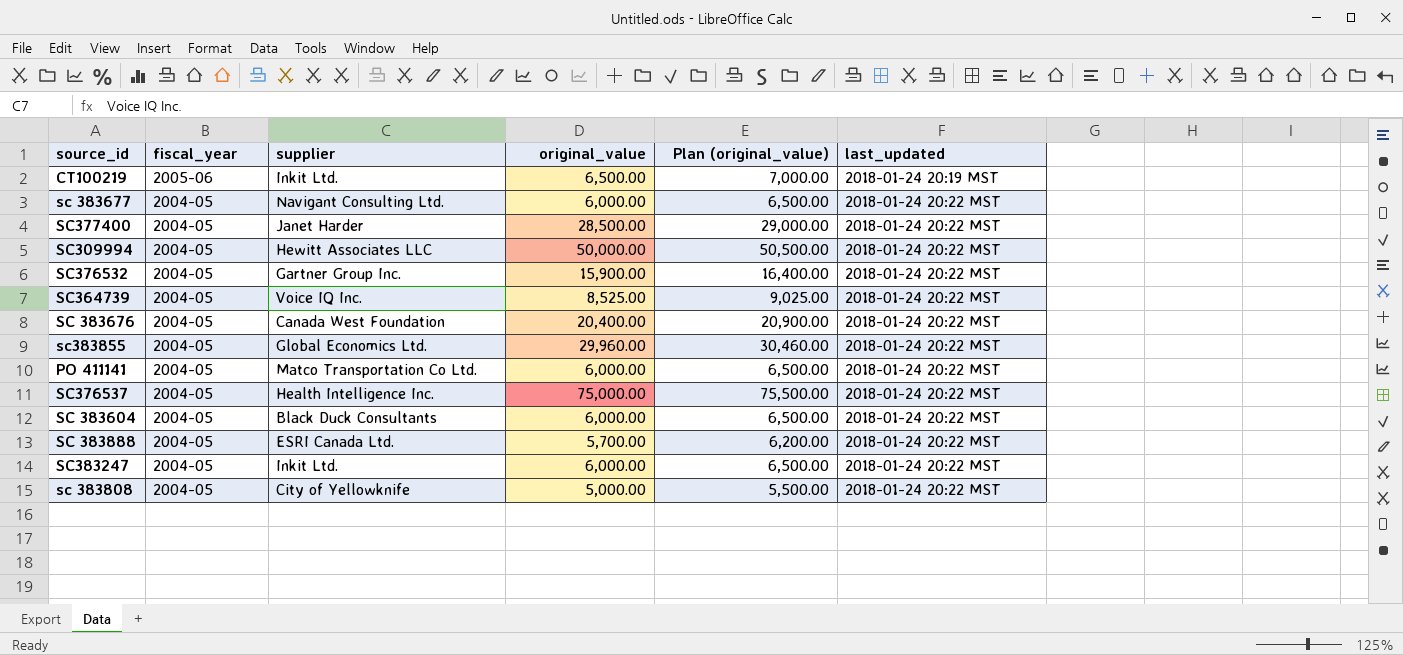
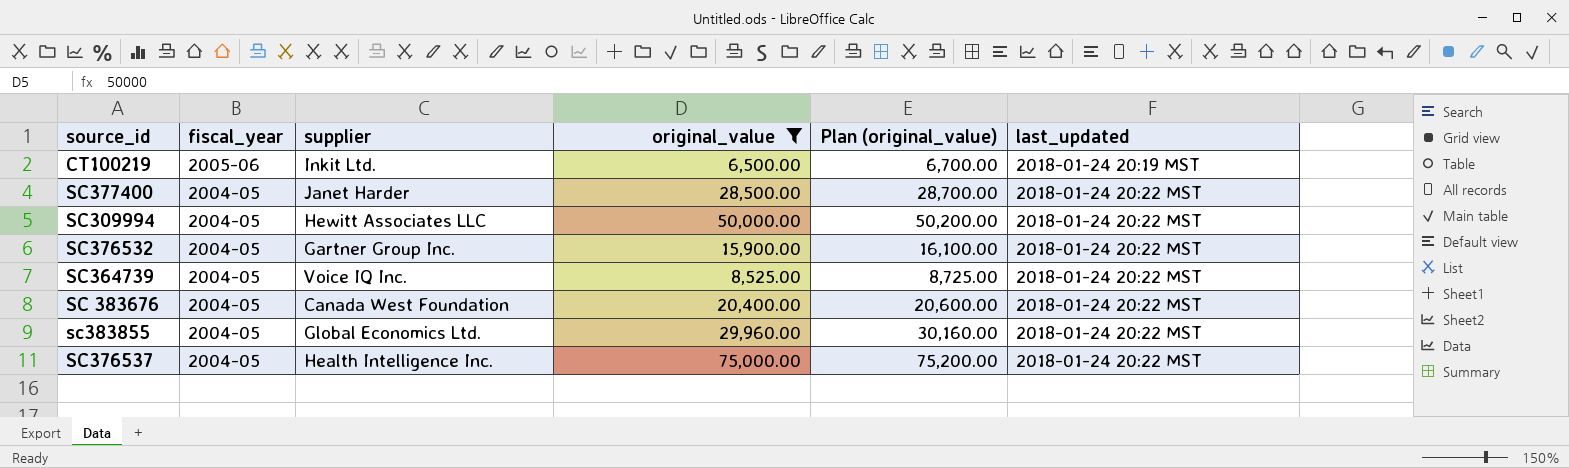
filter: none -> original_value >= 6,500.00
column Plan (original_value) | formula: [original_value] + 500 -> [original_value] + 200

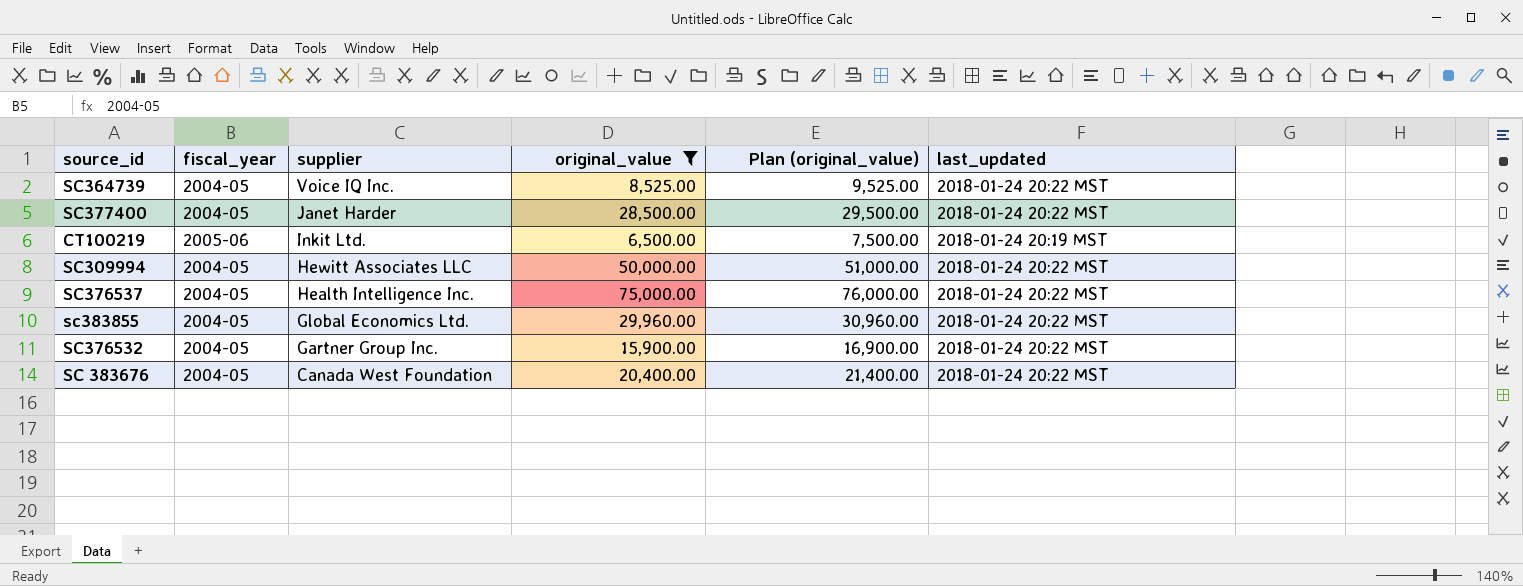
row order: fiscal_year descending -> supplier descending
column Plan (original_value) | formula: [original_value] + 200 -> [original_value] + 1000

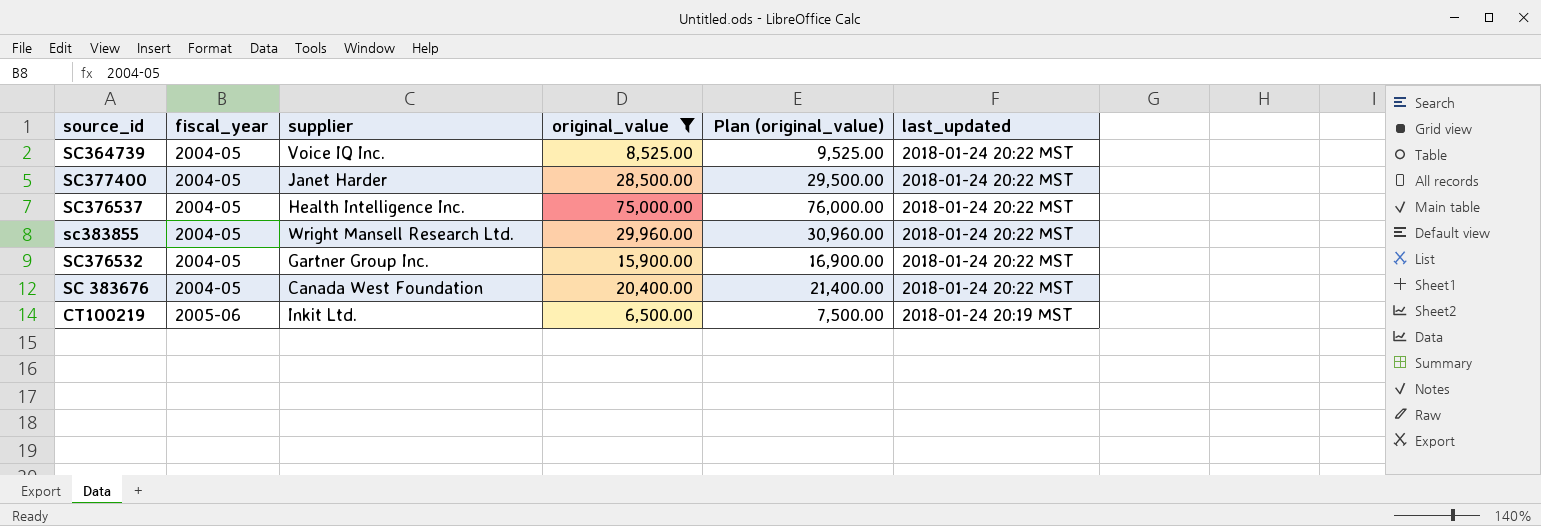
row order: supplier descending -> fiscal_year ascending
row SC309994: 2004-05 | Hewitt Associates LLC | 50,000.00 | 51,000.00 | 2018-01-24 20:22 MST -> none
sc383855 | supplier: Global Economics Ltd. -> Wright Mansell Research Ltd.

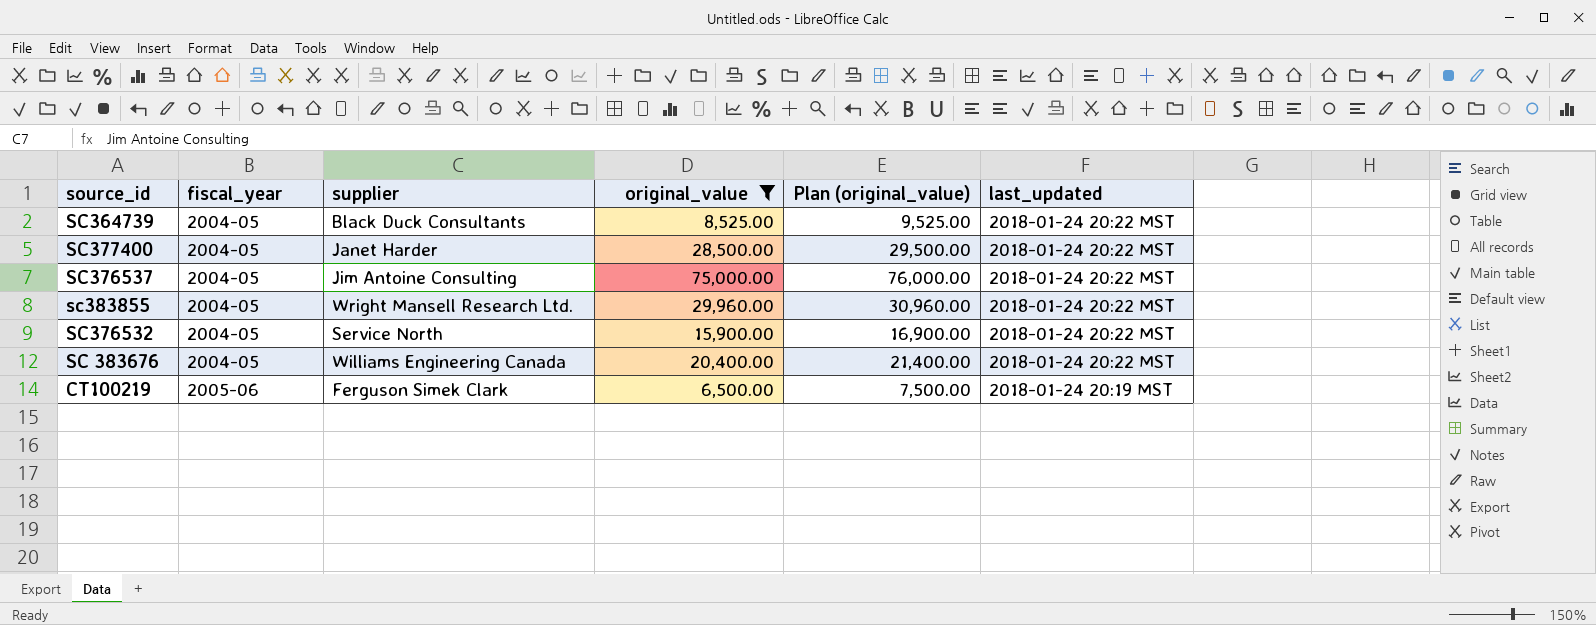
SC364739 | supplier: Voice IQ Inc. -> Black Duck Consultants
SC376537 | supplier: Health Intelligence Inc. -> Jim Antoine Consulting
SC376532 | supplier: Gartner Group Inc. -> Service North
SC 383676 | supplier: Canada West Foundation -> Williams Engineering Canada
CT100219 | supplier: Inkit Ltd. -> Ferguson Simek Clark

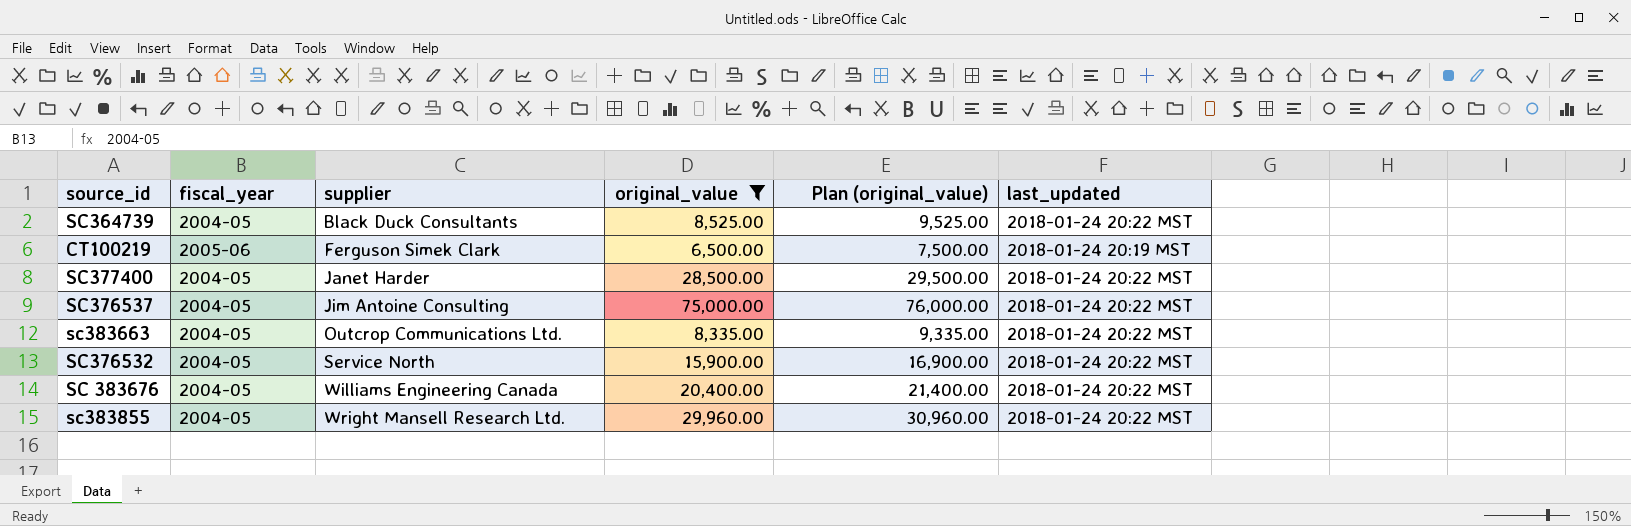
row order: fiscal_year ascending -> supplier ascending
row sc383663: none -> 2004-05 | Outcrop Communications Ltd. | 8,335.00 | 9,335.00 | 2018-01-24 20:22 MST

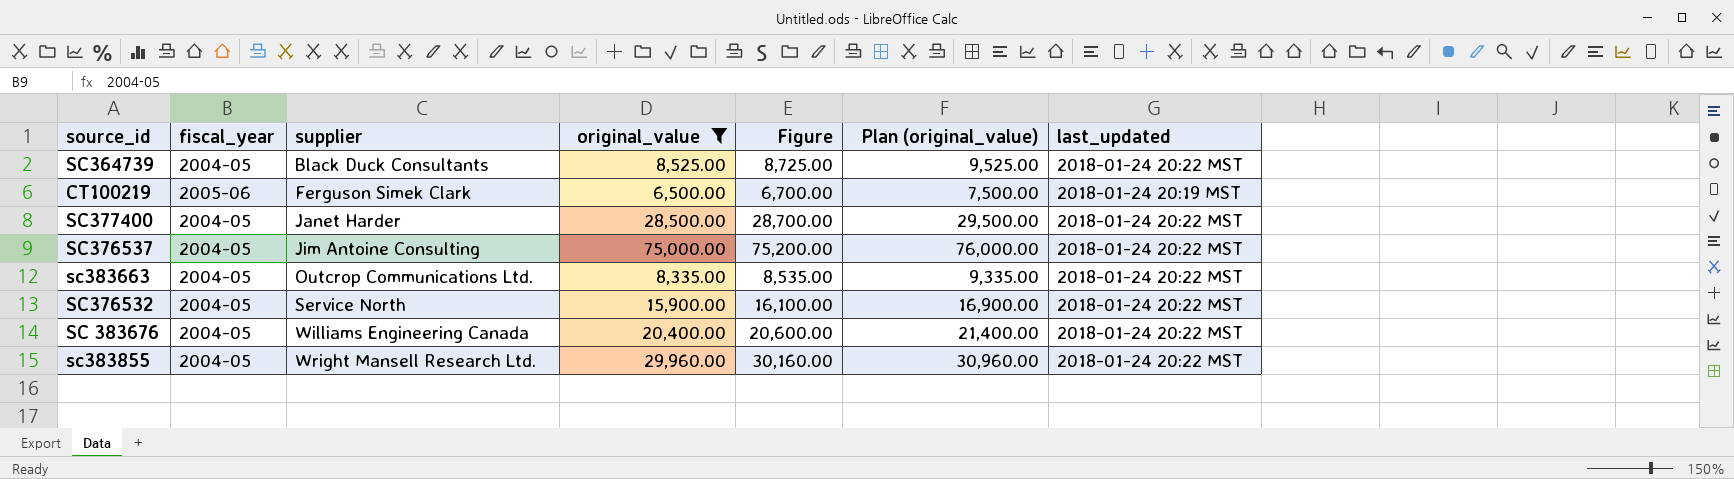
column Figure | formula: none -> [original_value] + 200

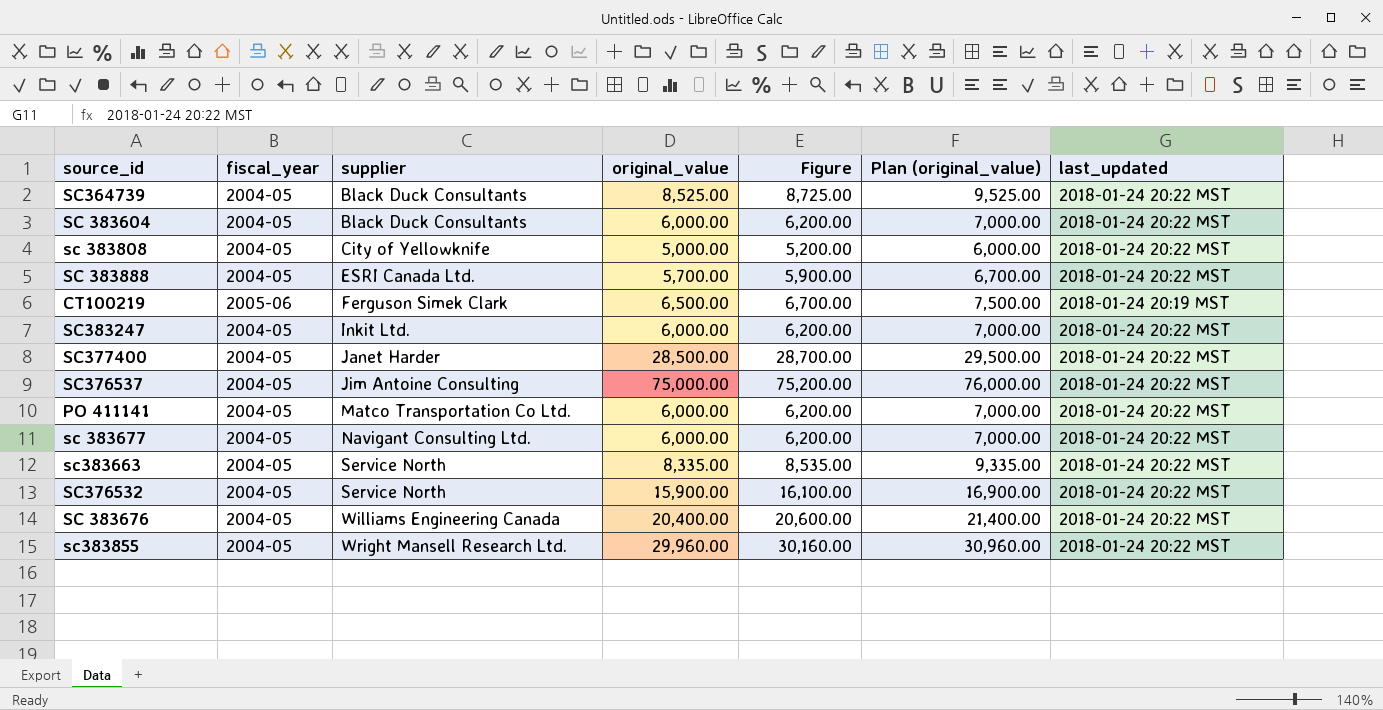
filter: original_value >= 6,500.00 -> none
sc383663 | supplier: Outcrop Communications Ltd. -> Service North

